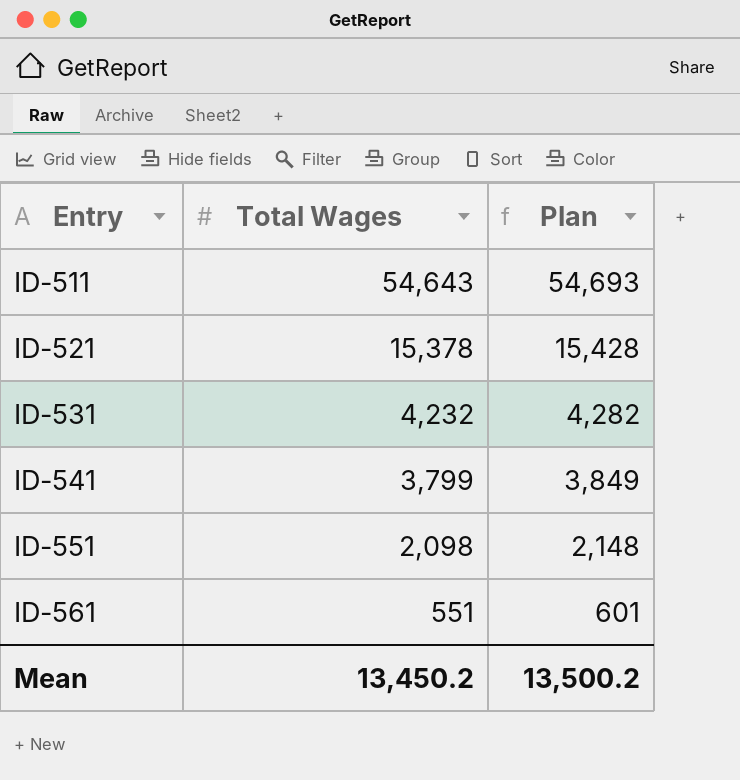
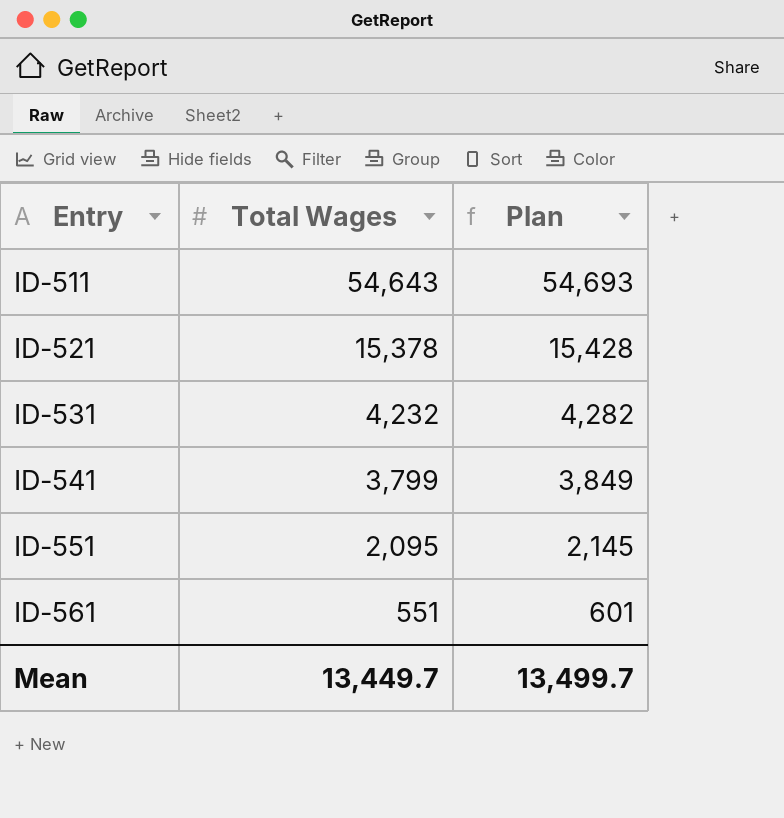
ID-551 | Total Wages: 2,098 -> 2,095
ID-551 | Plan: 2,148 -> 2,145
Mean | Total Wages: 13,450.2 -> 13,449.7
Mean | Plan: 13,500.2 -> 13,499.7

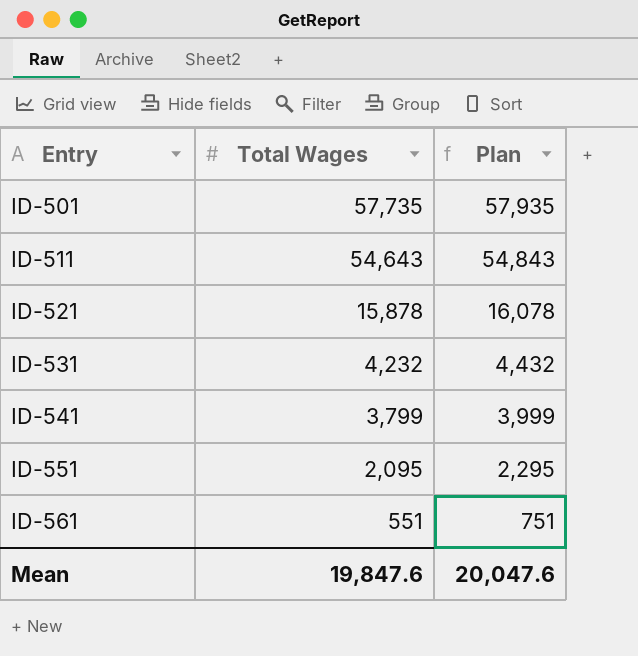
column Plan | formula: [Total Wages] + 50 -> [Total Wages] + 200
row ID-501: none -> 57,735 | 57,935
ID-521 | Total Wages: 15,378 -> 15,878
Mean | Total Wages: 13,449.7 -> 19,847.6
Mean | Plan: 13,499.7 -> 20,047.6

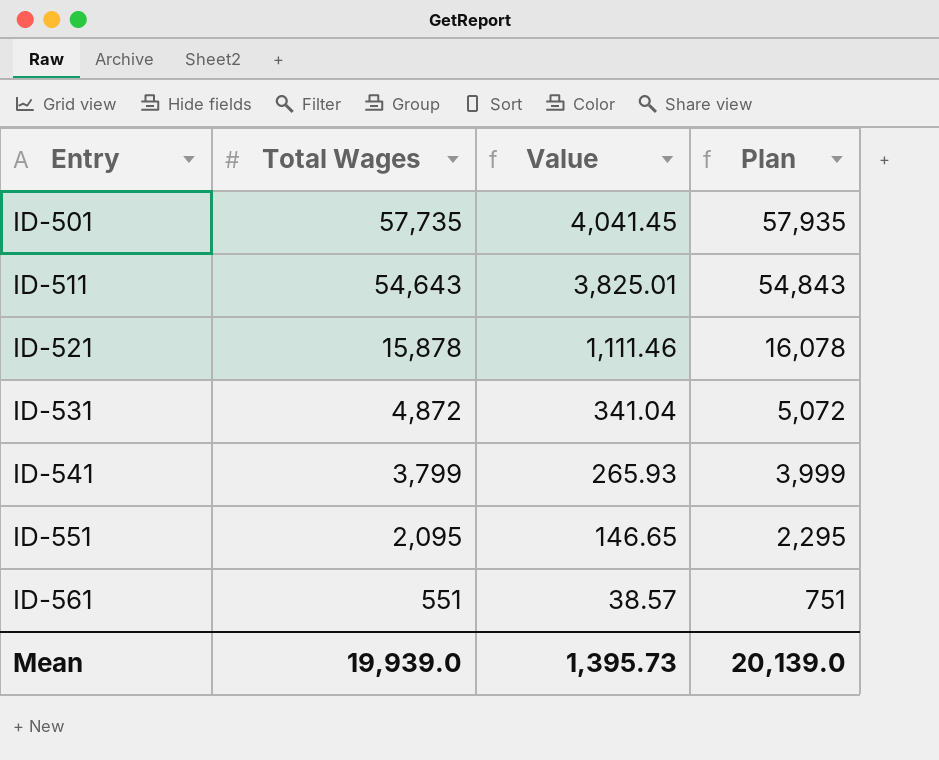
column Value | formula: none -> [Total Wages] * 0.07
ID-531 | Total Wages: 4,232 -> 4,872
ID-531 | Plan: 4,432 -> 5,072
Mean | Total Wages: 19,847.6 -> 19,939.0
Mean | Plan: 20,047.6 -> 20,139.0

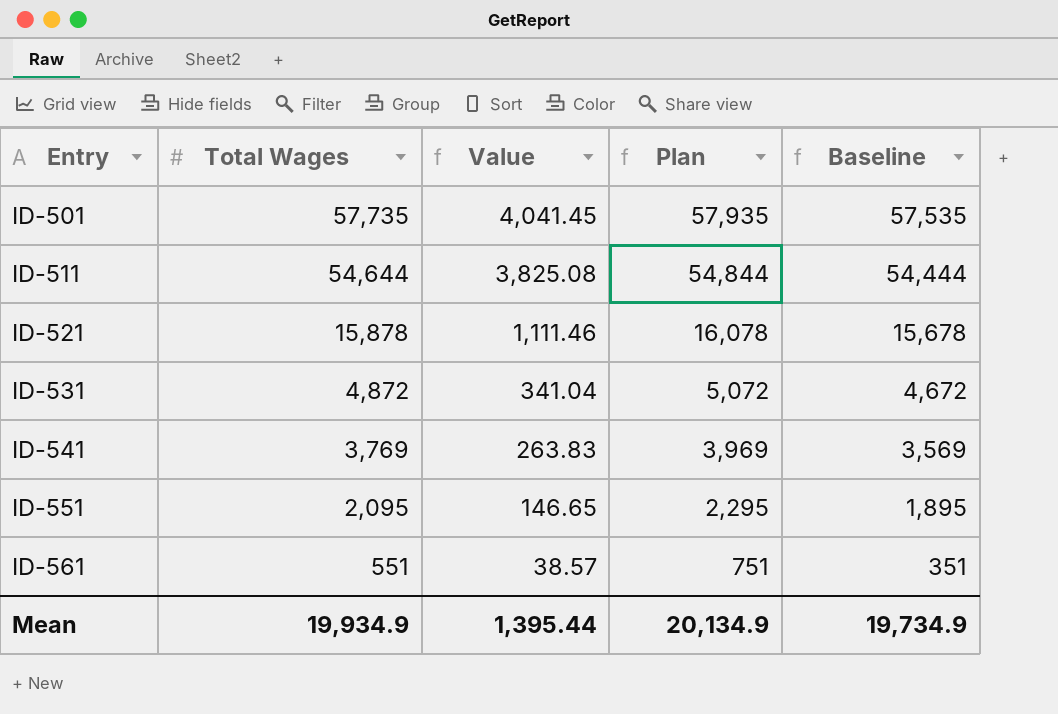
column Baseline | formula: none -> [Total Wages] - 200
ID-511 | Total Wages: 54,643 -> 54,644
ID-511 | Value: 3,825.01 -> 3,825.08
ID-511 | Plan: 54,843 -> 54,844
ID-541 | Total Wages: 3,799 -> 3,769
ID-541 | Value: 265.93 -> 263.83
ID-541 | Plan: 3,999 -> 3,969
Mean | Total Wages: 19,939.0 -> 19,934.9
Mean | Value: 1,395.73 -> 1,395.44
Mean | Plan: 20,139.0 -> 20,134.9

